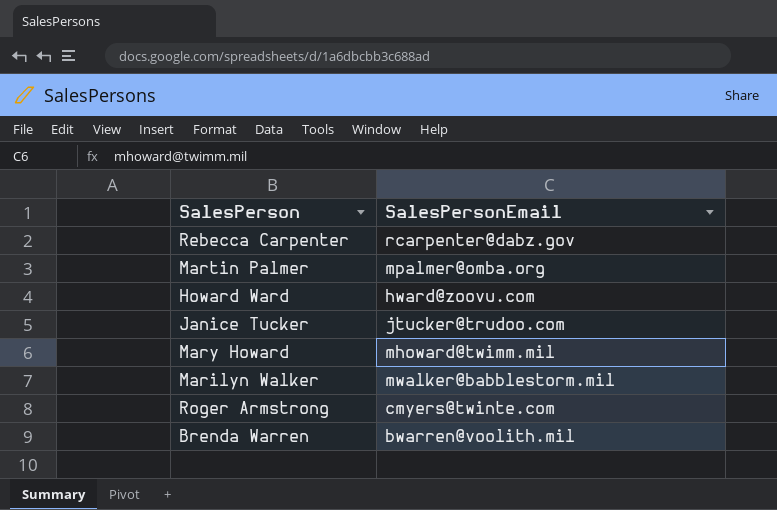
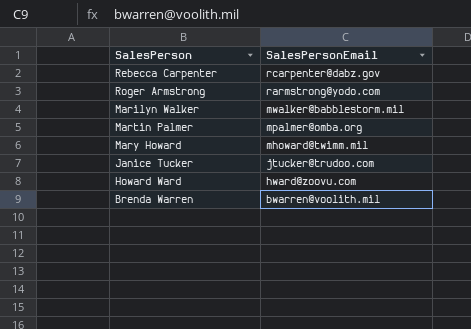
row order: none -> SalesPersonEmail descending
Roger Armstrong | SalesPersonEmail: cmyers@twinte.com -> rarmstrong@yodo.com

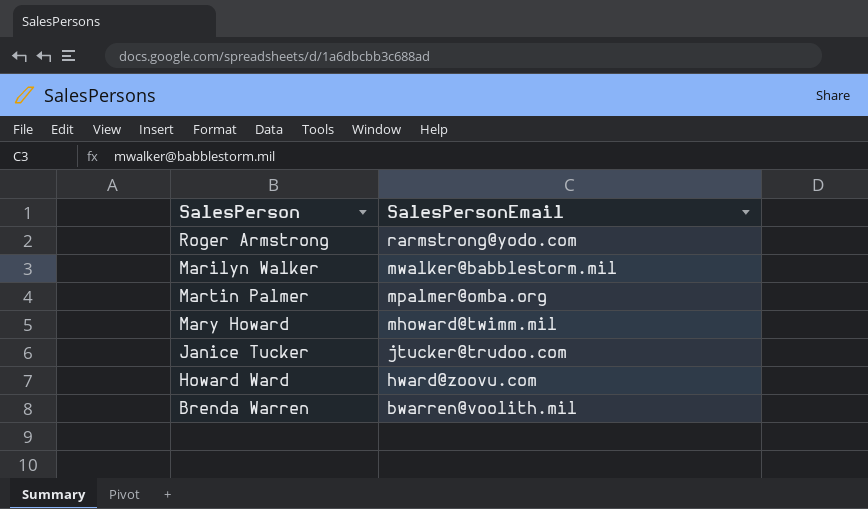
row Rebecca Carpenter: rcarpenter@dabz.gov -> none

